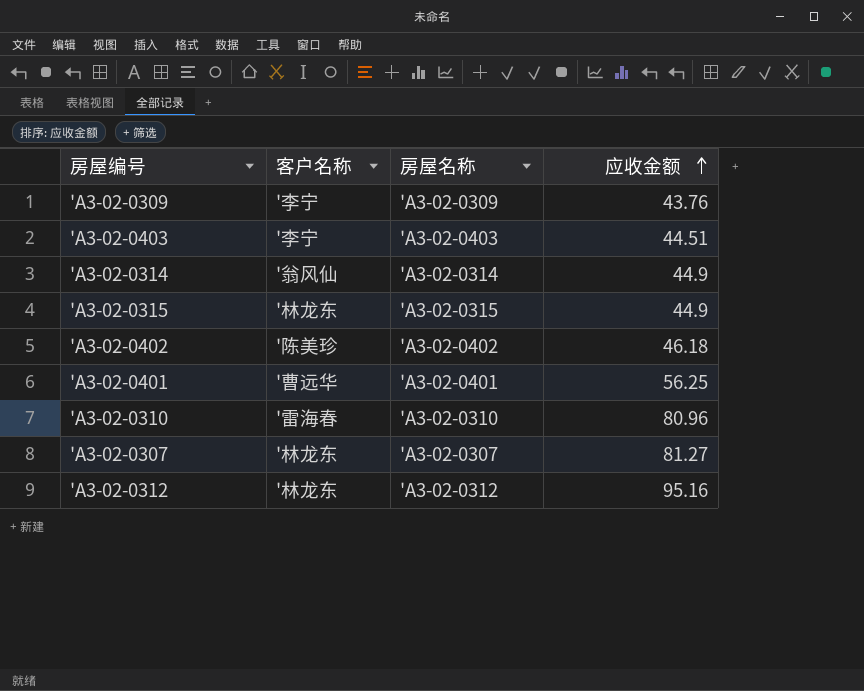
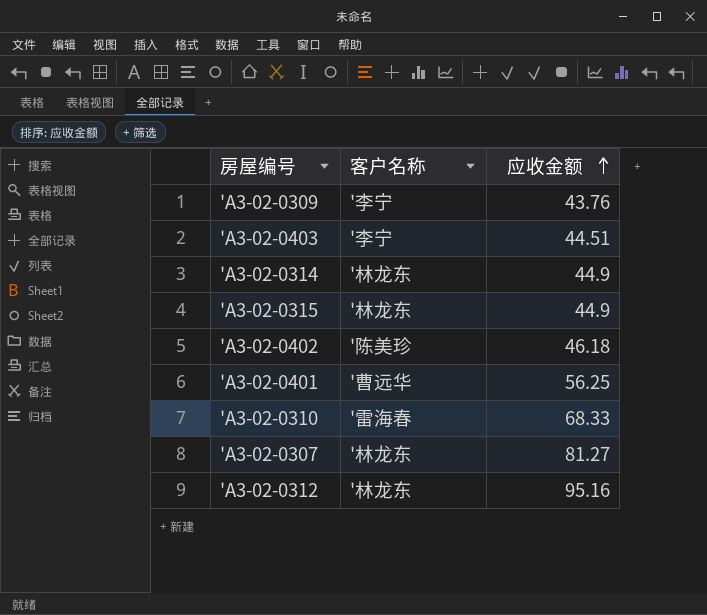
column 房屋名称 | position: 3 -> none
'A3-02-0314 | 客户名称: '翁风仙 -> '林龙东
'A3-02-0310 | 应收金额: 80.96 -> 68.33

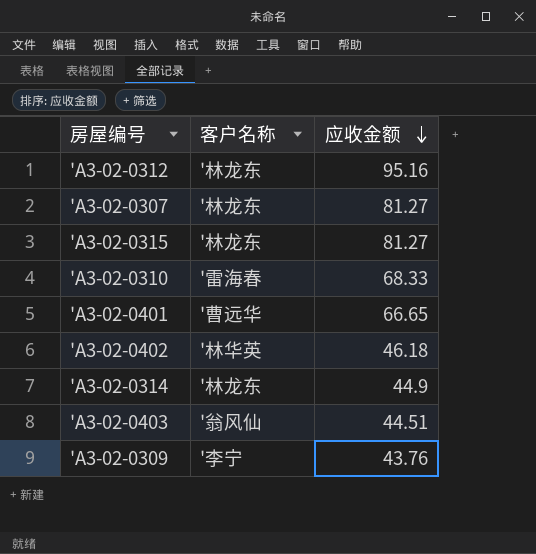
row order: 应收金额 ascending -> 应收金额 descending
'A3-02-0315 | 应收金额: 44.9 -> 81.27
'A3-02-0401 | 应收金额: 56.25 -> 66.65
'A3-02-0402 | 客户名称: '陈美珍 -> '林华英
'A3-02-0403 | 客户名称: '李宁 -> '翁风仙

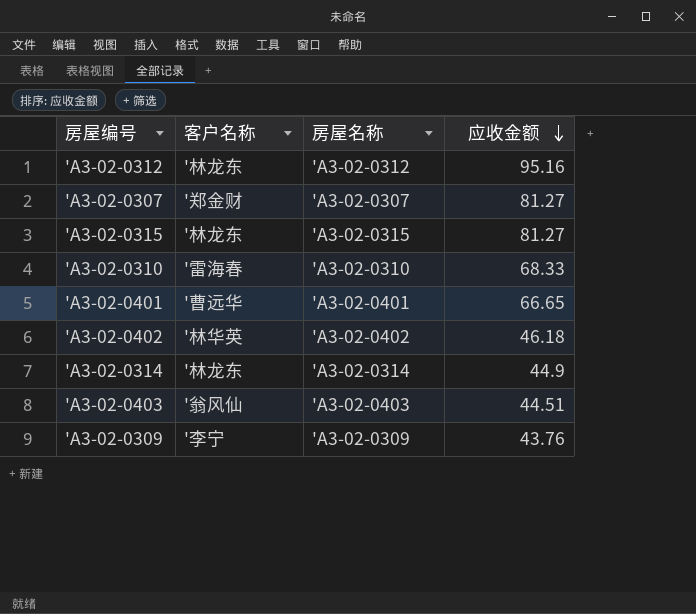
column 房屋名称 | position: none -> 3
'A3-02-0307 | 客户名称: '林龙东 -> '郑金财

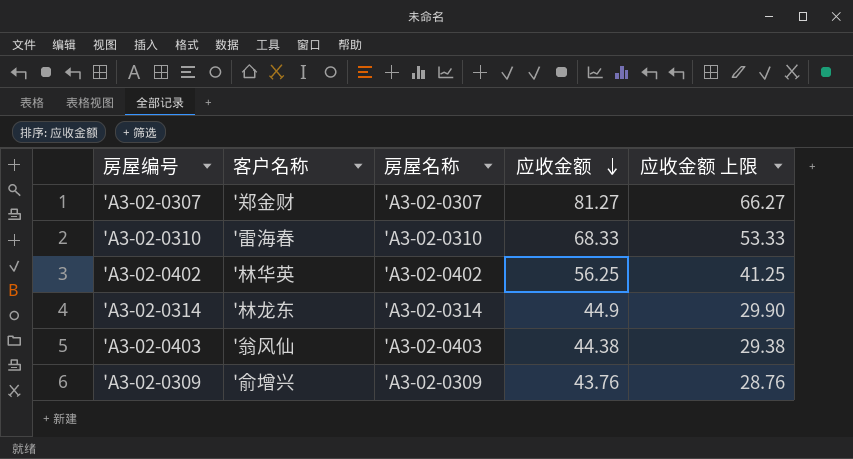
column 应收金额 上限 | formula: none -> [应收金额] - 15
row 'A3-02-0312: '林龙东 | 'A3-02-0312 | 95.16 -> none
row 'A3-02-0315: '林龙东 | 'A3-02-0315 | 81.27 -> none
row 'A3-02-0401: '曹远华 | 'A3-02-0401 | 66.65 -> none
'A3-02-0402 | 应收金额: 46.18 -> 56.25
'A3-02-0403 | 应收金额: 44.51 -> 44.38
'A3-02-0309 | 客户名称: '李宁 -> '俞增兴

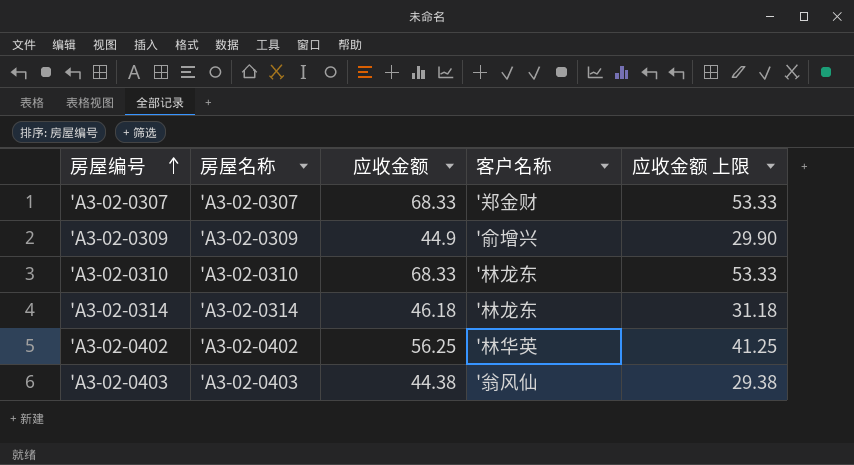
row order: 应收金额 descending -> 房屋编号 ascending
column 客户名称 | position: 2 -> 4
'A3-02-0307 | 应收金额: 81.27 -> 68.33
'A3-02-0307 | 应收金额 上限: 66.27 -> 53.33
'A3-02-0309 | 应收金额: 43.76 -> 44.9
'A3-02-0309 | 应收金额 上限: 28.76 -> 29.90
'A3-02-0310 | 客户名称: '雷海春 -> '林龙东
'A3-02-0314 | 应收金额: 44.9 -> 46.18
'A3-02-0314 | 应收金额 上限: 29.90 -> 31.18

